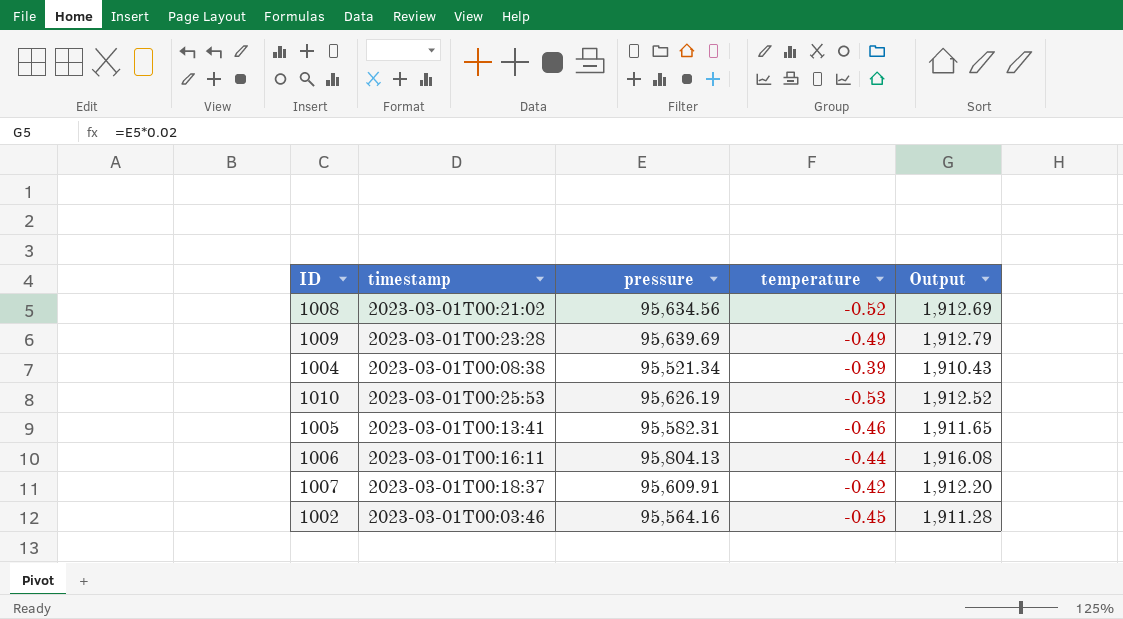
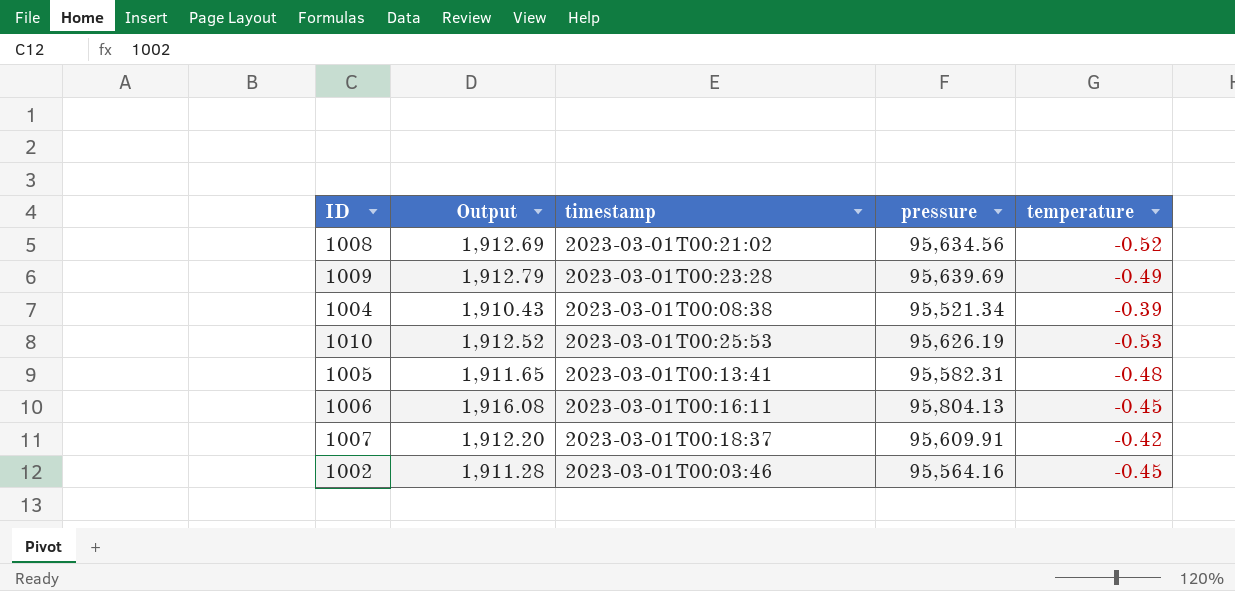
column Output | position: 5 -> 2
1005 | temperature: -0.46 -> -0.48
1006 | temperature: -0.44 -> -0.45

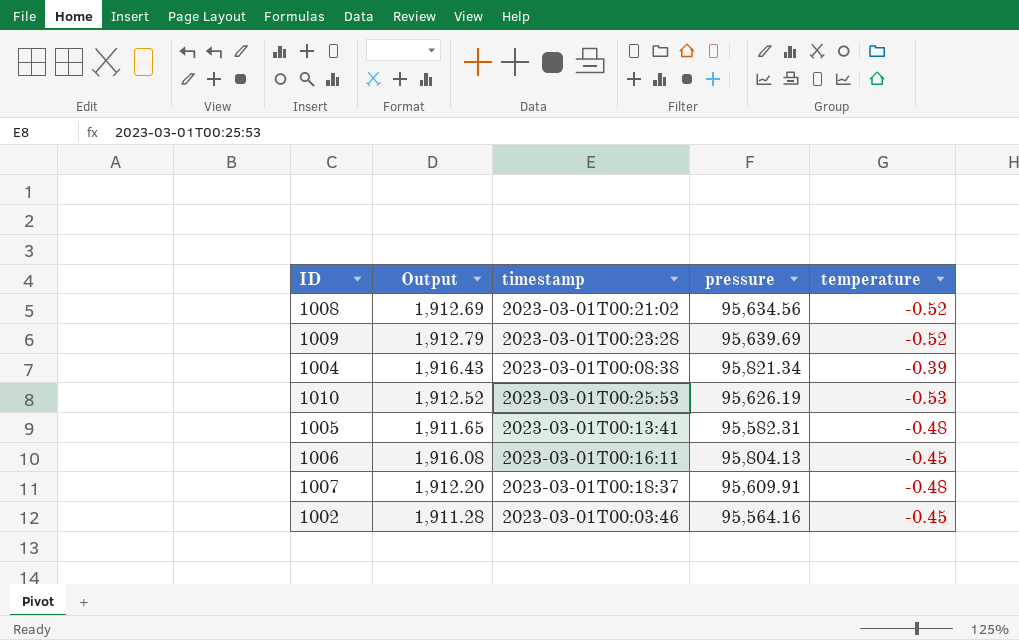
1009 | temperature: -0.49 -> -0.52
1004 | Output: 1,910.43 -> 1,916.43
1004 | pressure: 95,521.34 -> 95,821.34
1007 | temperature: -0.42 -> -0.48

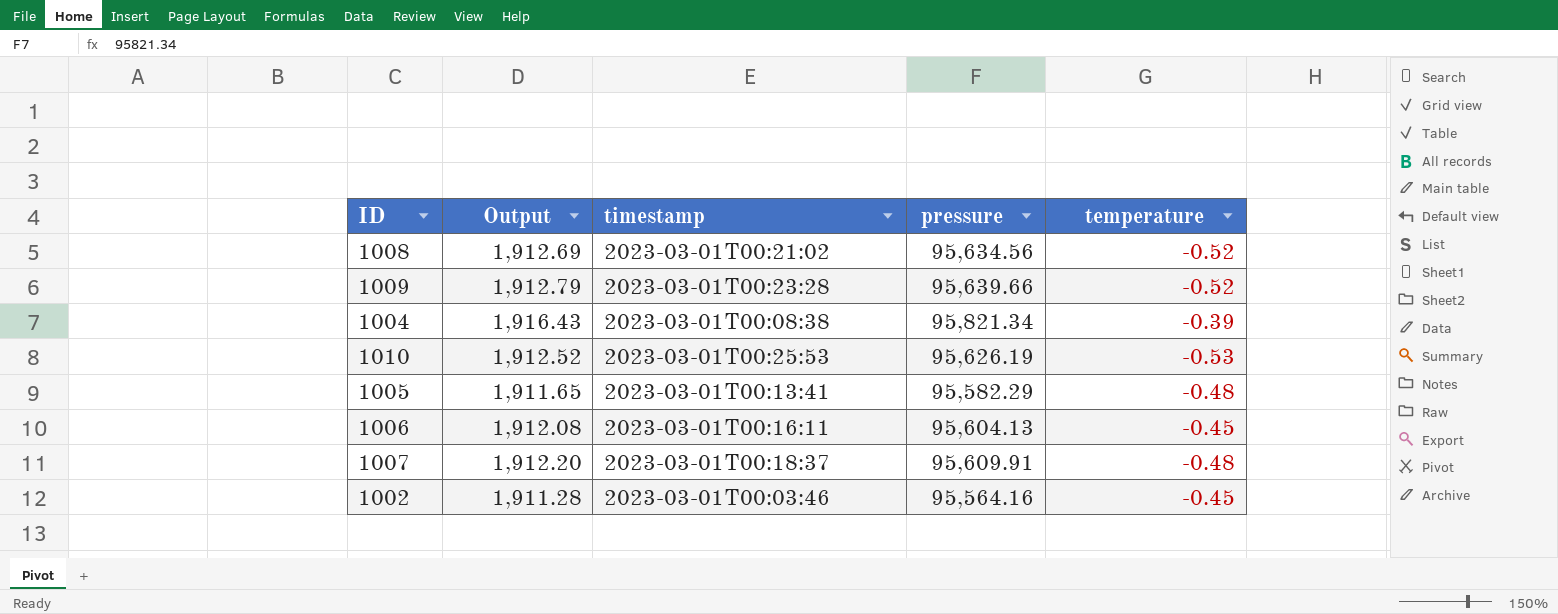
1009 | pressure: 95,639.69 -> 95,639.66
1005 | pressure: 95,582.31 -> 95,582.29
1006 | Output: 1,916.08 -> 1,912.08
1006 | pressure: 95,804.13 -> 95,604.13

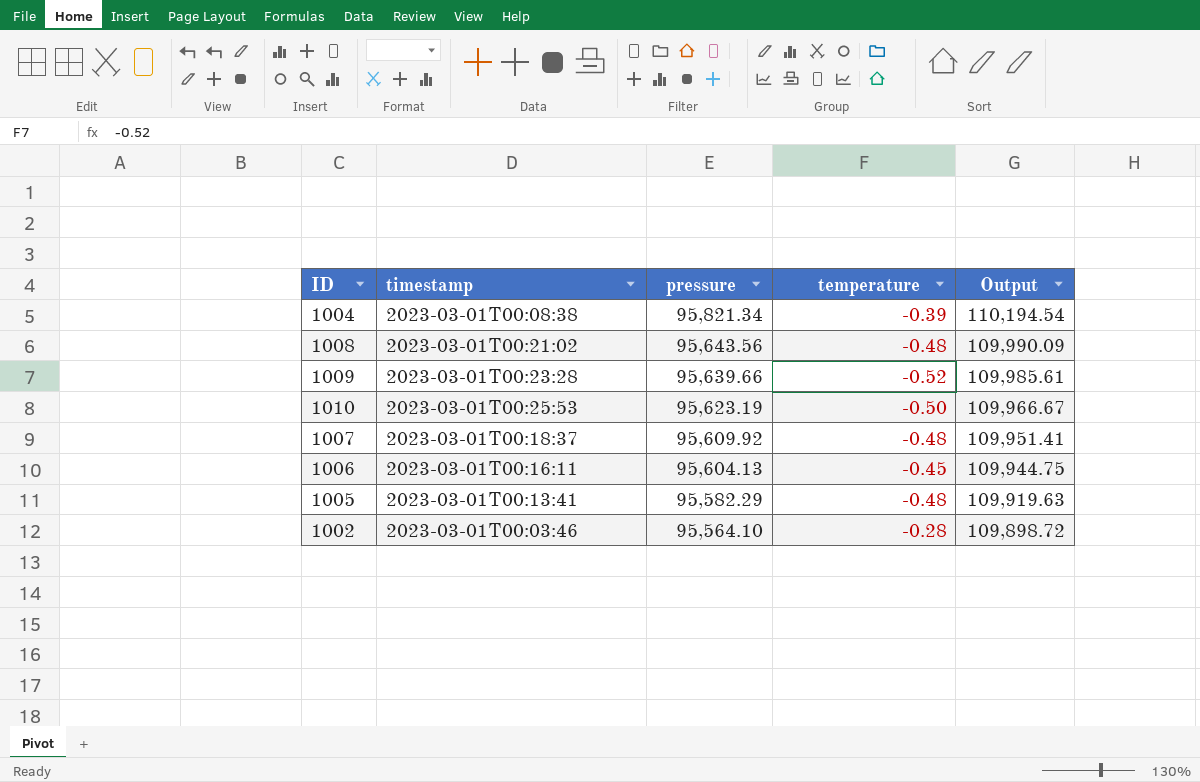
row order: none -> pressure descending
column Output | formula: [pressure] * 0.02 -> [pressure] * 1.15
column Output | position: 2 -> 5
1008 | pressure: 95,634.56 -> 95,643.56
1008 | temperature: -0.52 -> -0.48
1010 | pressure: 95,626.19 -> 95,623.19
1010 | temperature: -0.53 -> -0.50
1007 | pressure: 95,609.91 -> 95,609.92
1002 | pressure: 95,564.16 -> 95,564.10
1002 | temperature: -0.45 -> -0.28

